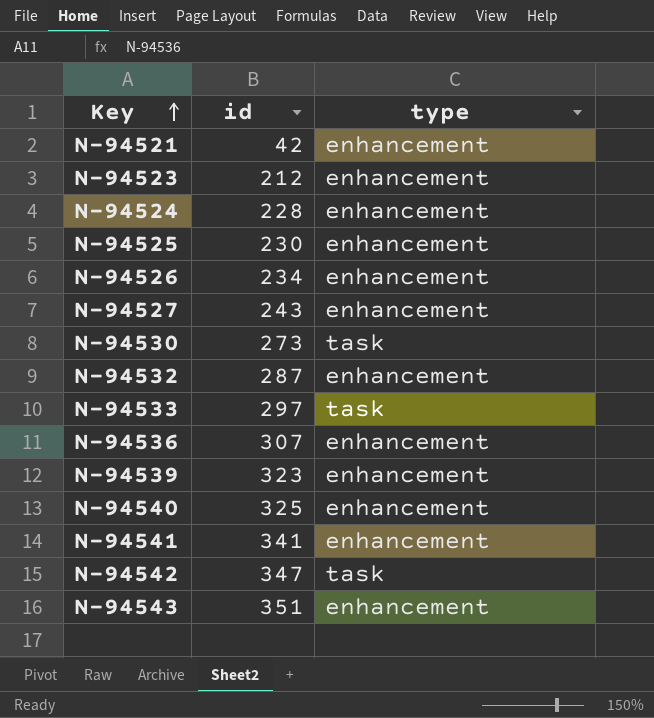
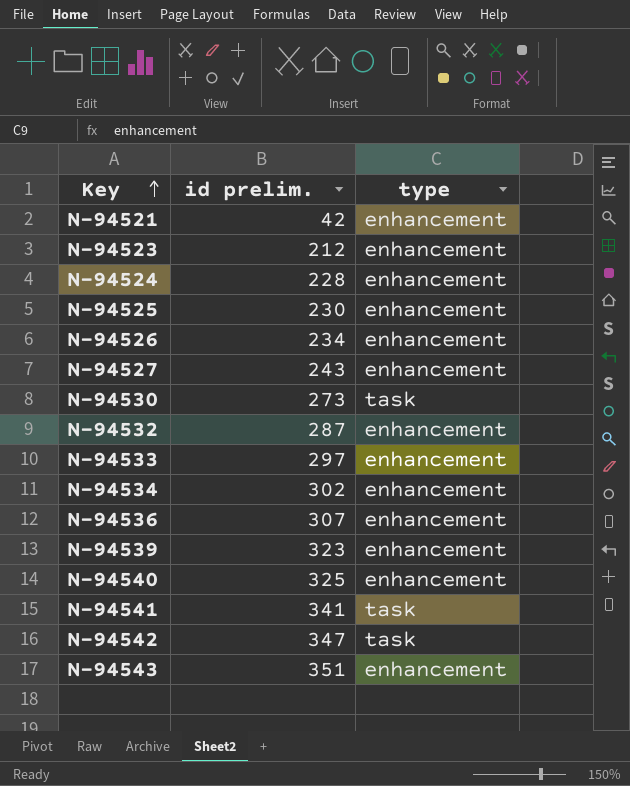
column name: id -> id prelim.
N-94533 | type: task -> enhancement
row N-94534: none -> 302 | enhancement
N-94541 | type: enhancement -> task

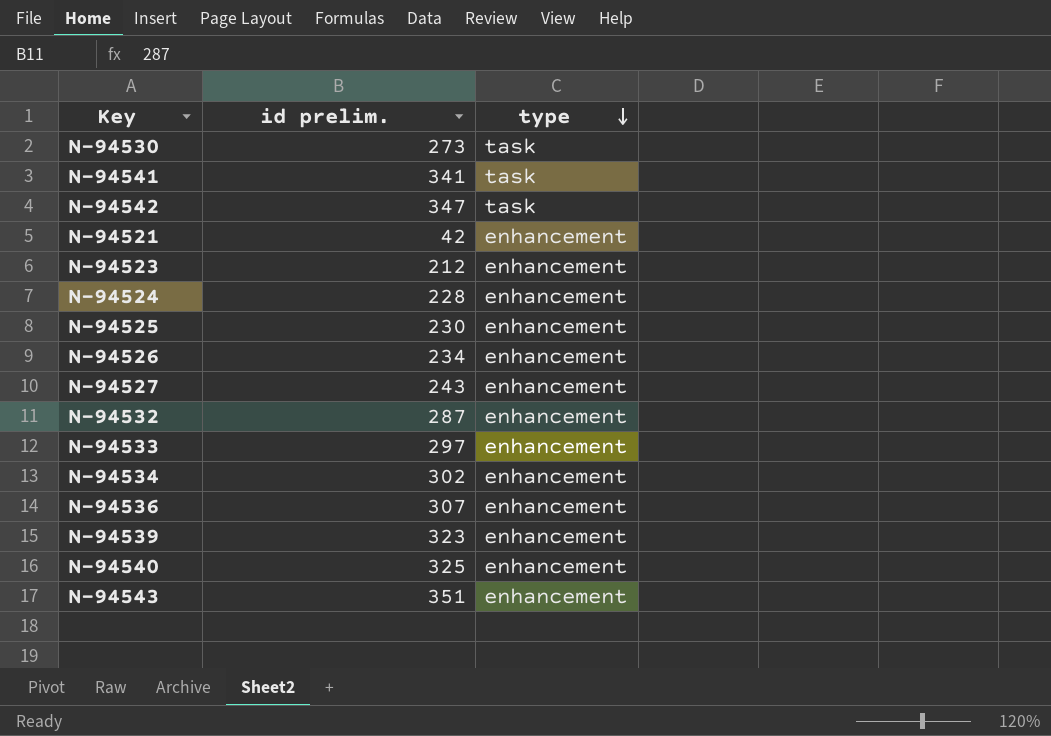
row order: Key ascending -> type descending

